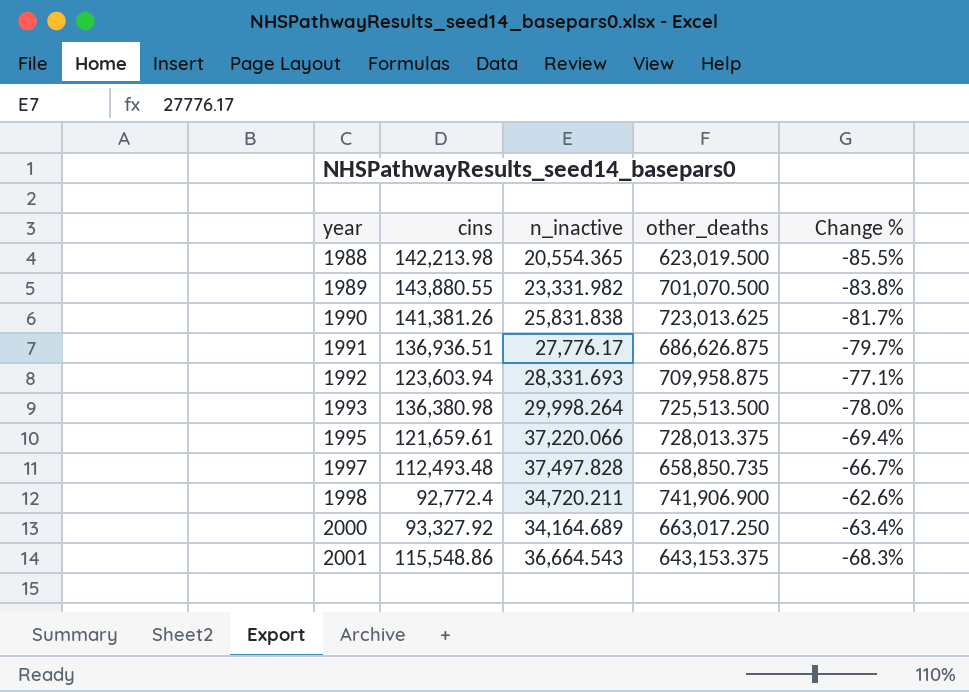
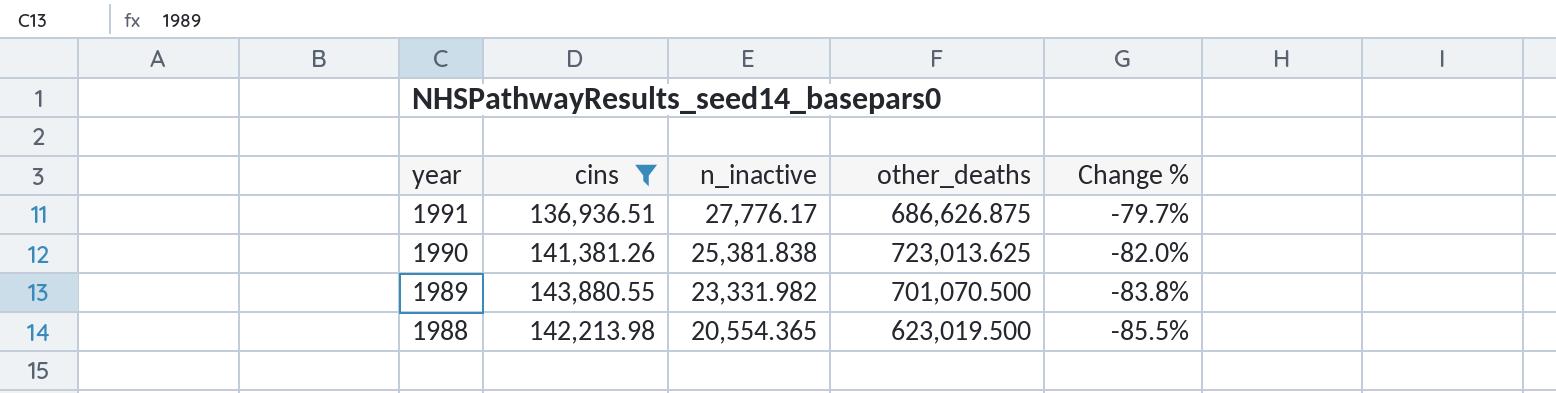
filter: none -> cins >= 136,936.51
row order: year ascending -> year descending
1990 | n_inactive: 25,831.838 -> 25,381.838
1990 | Change %: -81.7% -> -82.0%

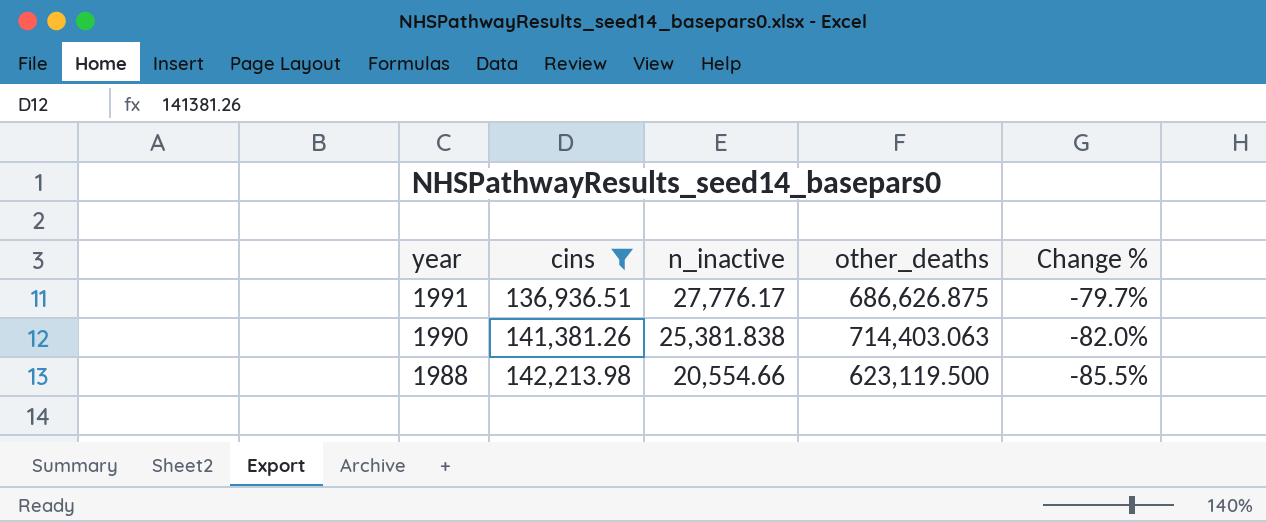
row 1989: 143,880.55 | 23,331.982 | 701,070.500 | -83.8% -> none
1990 | other_deaths: 723,013.625 -> 714,403.063
1988 | n_inactive: 20,554.365 -> 20,554.66
1988 | other_deaths: 623,019.500 -> 623,119.500

